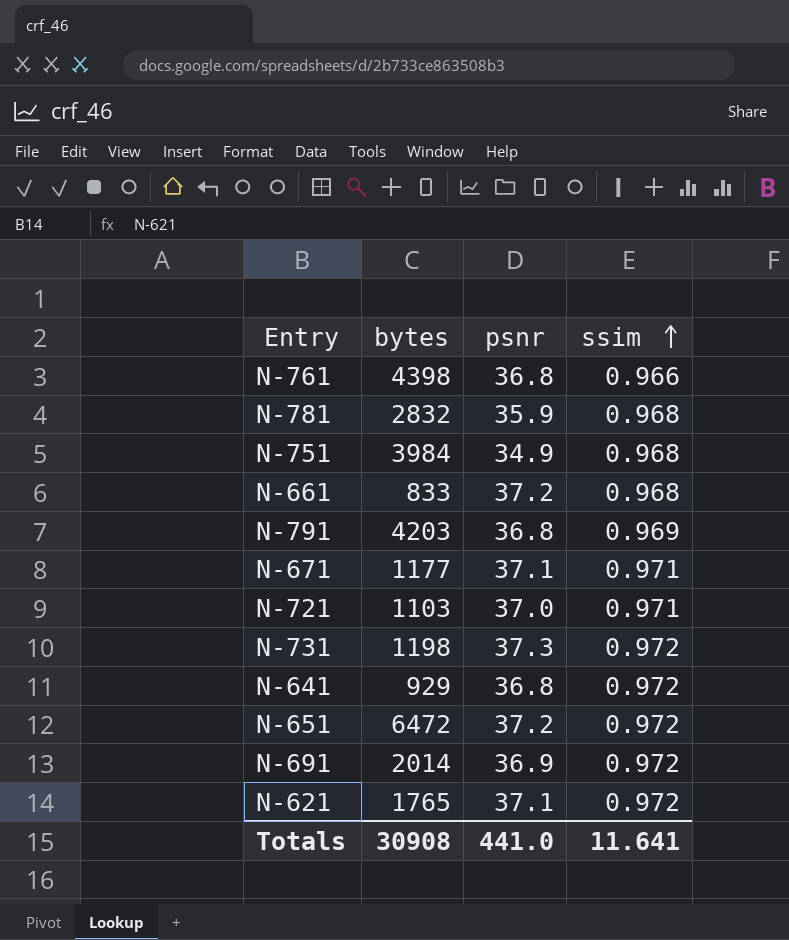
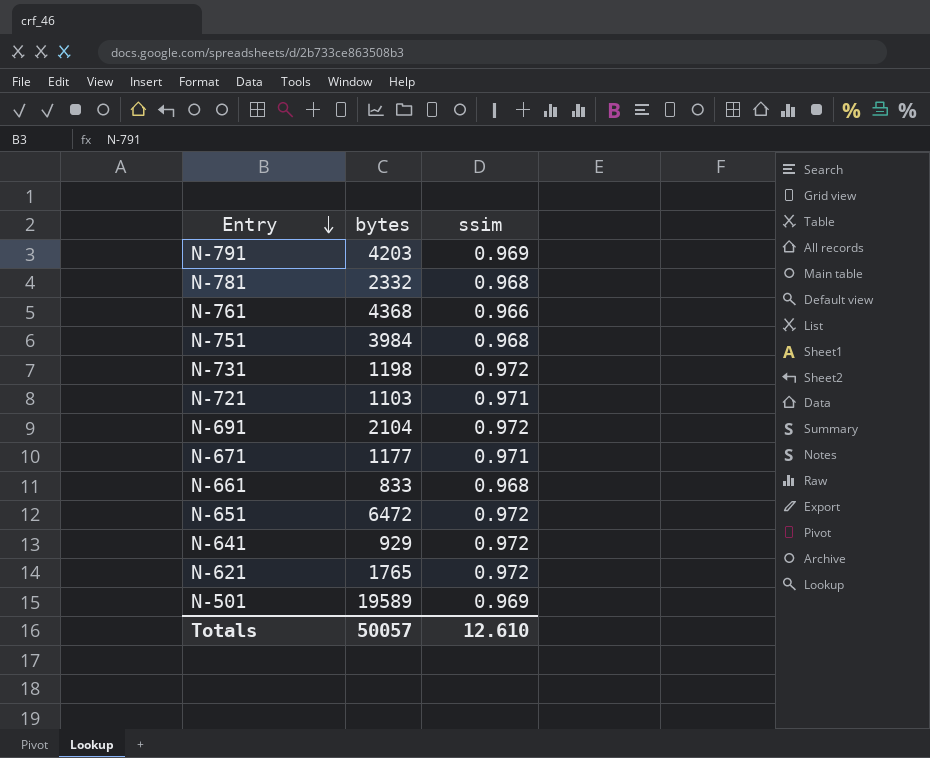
row order: ssim ascending -> Entry descending
column psnr | position: 3 -> none
N-781 | bytes: 2832 -> 2332
N-761 | bytes: 4398 -> 4368
N-691 | bytes: 2014 -> 2104
row N-501: none -> 19589 | 0.969
Totals | bytes: 30908 -> 50057
Totals | ssim: 11.641 -> 12.610

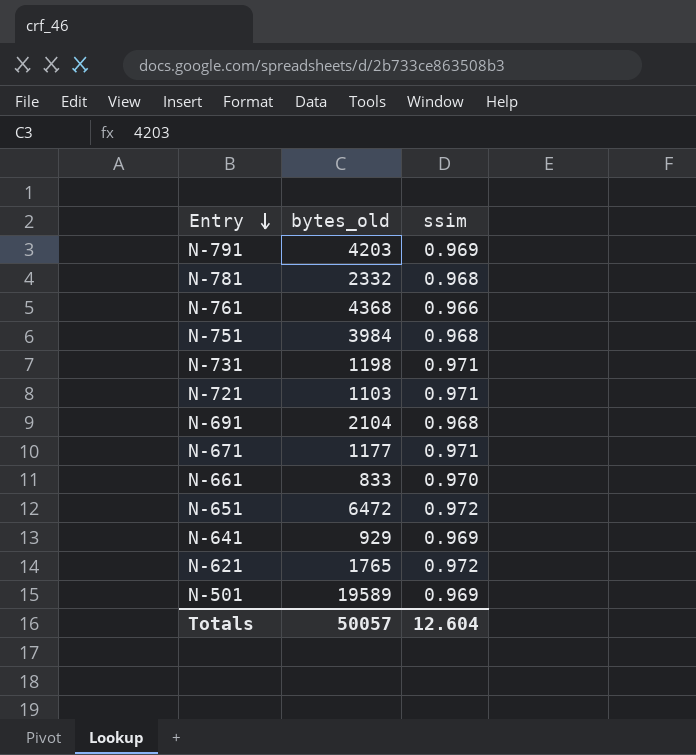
column name: bytes -> bytes_old
N-731 | ssim: 0.972 -> 0.971
N-691 | ssim: 0.972 -> 0.968
N-661 | ssim: 0.968 -> 0.970
N-641 | ssim: 0.972 -> 0.969
Totals | ssim: 12.610 -> 12.604

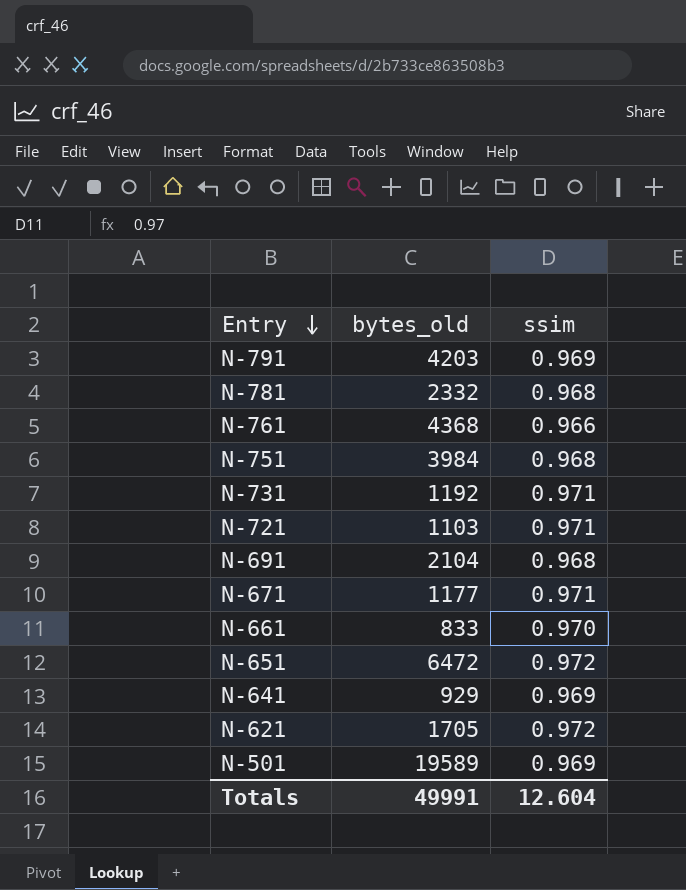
N-731 | bytes_old: 1198 -> 1192
N-621 | bytes_old: 1765 -> 1705
Totals | bytes_old: 50057 -> 49991

